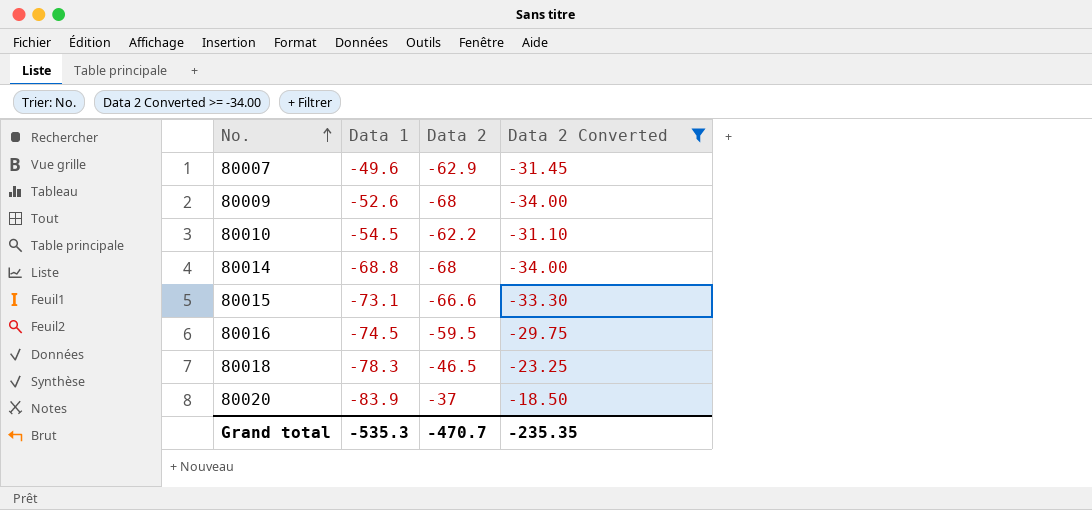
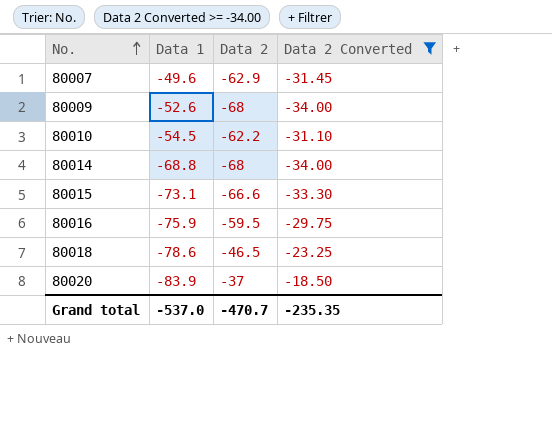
80016 | Data 1: -74.5 -> -75.9
80018 | Data 1: -78.3 -> -78.6
Grand total | Data 1: -535.3 -> -537.0

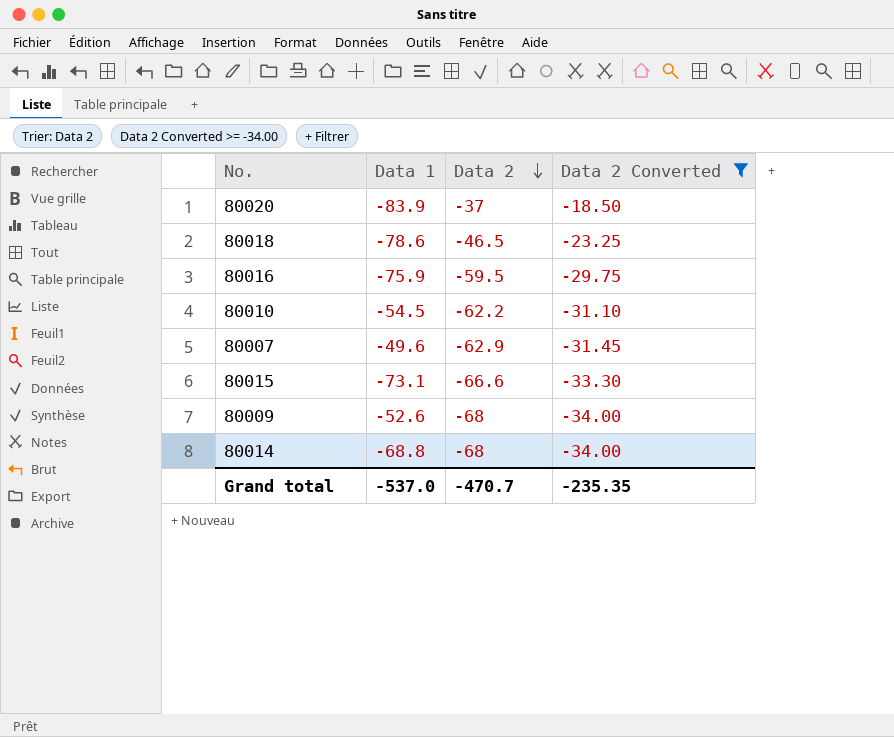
row order: No. ascending -> Data 2 descending

